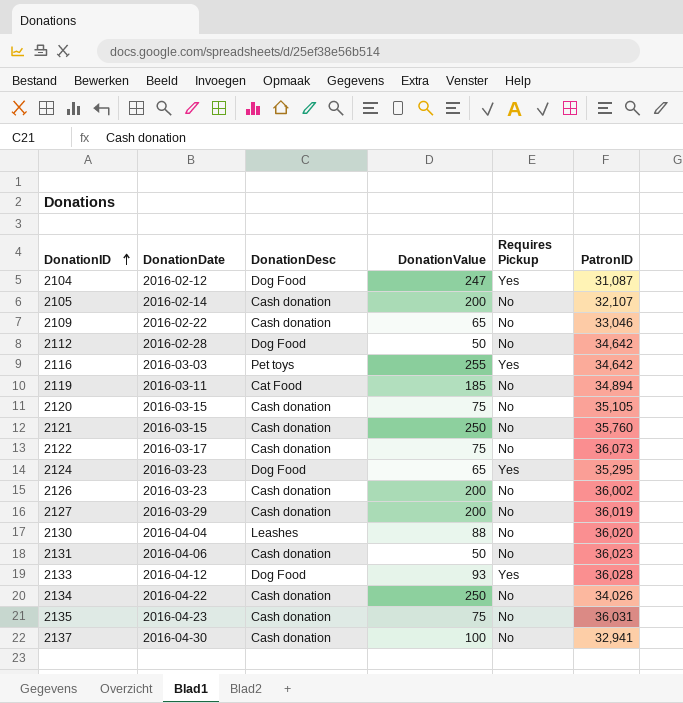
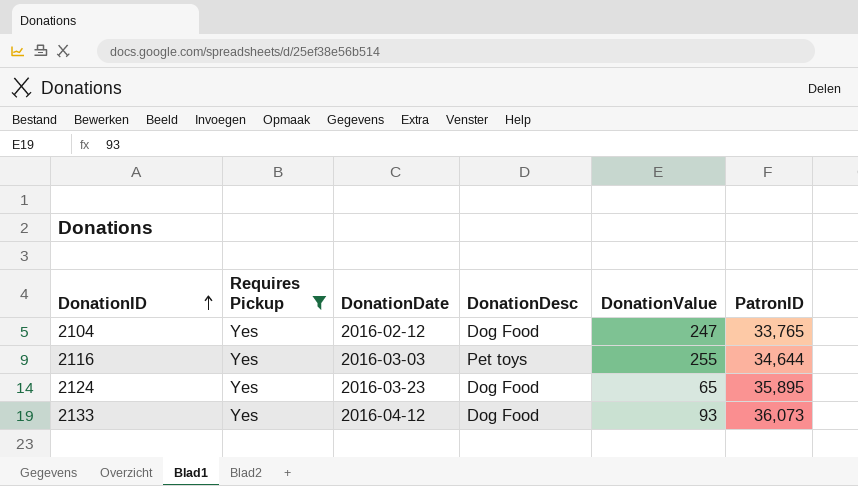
filter: none -> Requires Pickup = Yes
column Requires Pickup | position: 5 -> 2
2104 | PatronID: 31,087 -> 33,765
2116 | PatronID: 34,642 -> 34,644
2124 | PatronID: 35,295 -> 35,895
2133 | PatronID: 36,028 -> 36,073

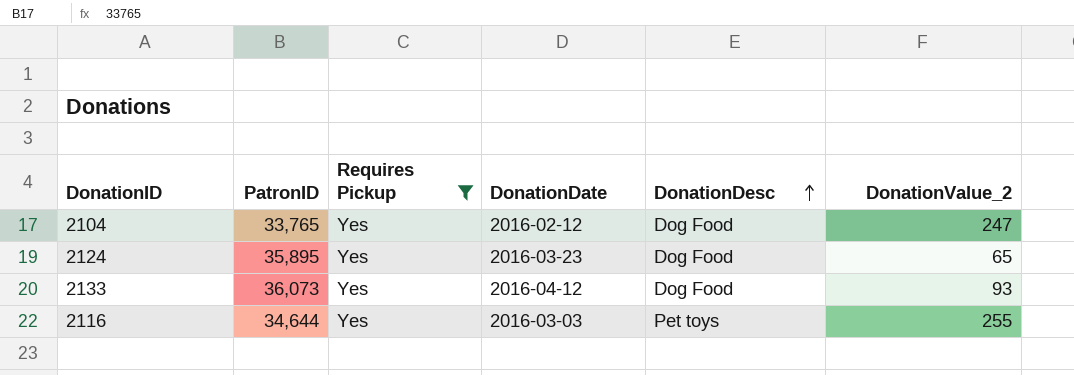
row order: DonationID ascending -> DonationDesc ascending
column PatronID | position: 6 -> 2
column name: DonationValue -> DonationValue_2

